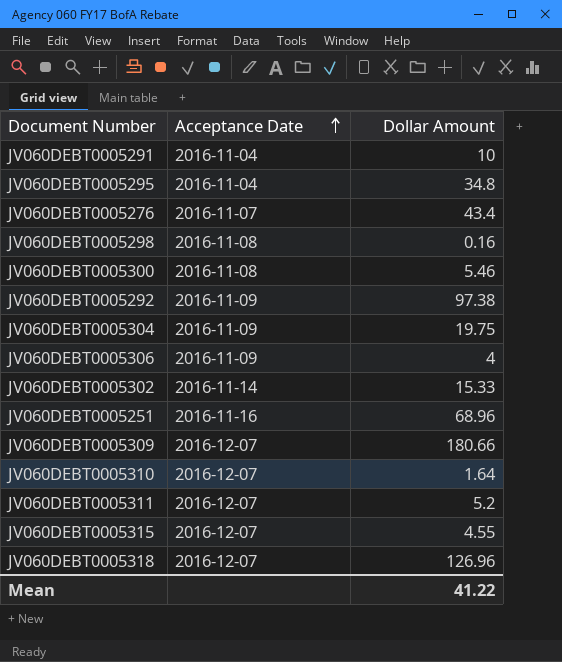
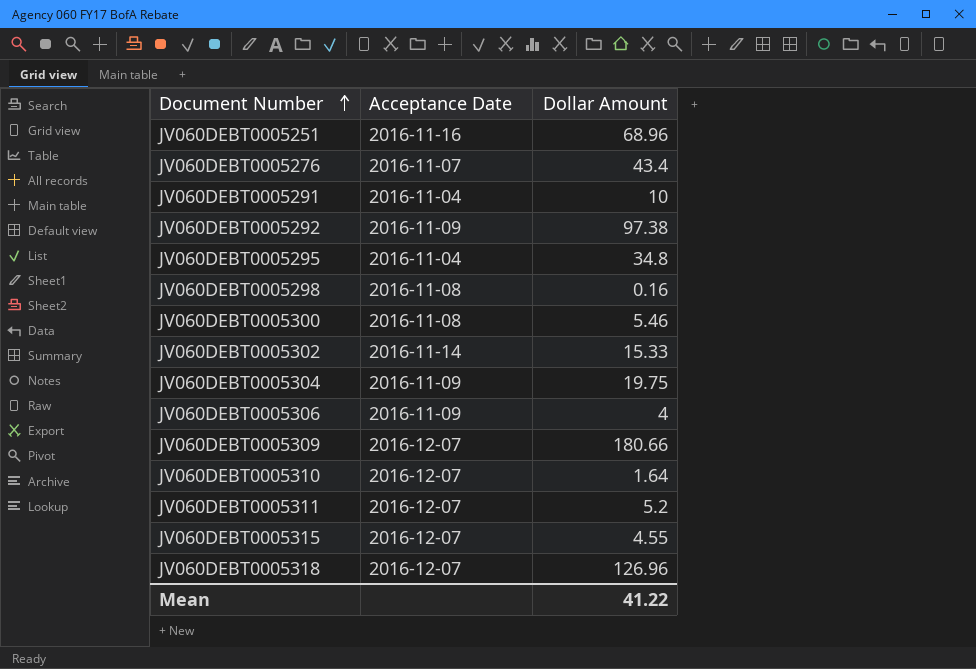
row order: Acceptance Date ascending -> Document Number ascending

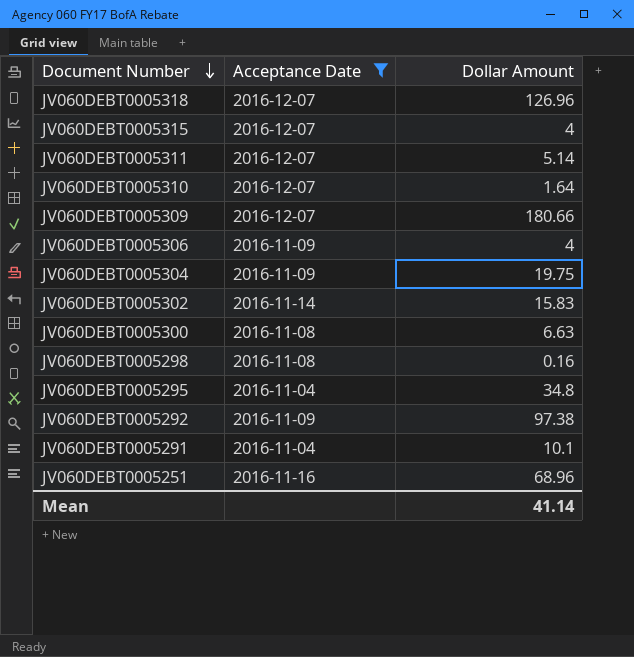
filter: none -> Acceptance Date != 2016-11-07
row order: Document Number ascending -> Document Number descending
JV060DEBT0005315 | Dollar Amount: 4.55 -> 4
JV060DEBT0005311 | Dollar Amount: 5.2 -> 5.14
JV060DEBT0005302 | Dollar Amount: 15.33 -> 15.83
JV060DEBT0005300 | Dollar Amount: 5.46 -> 6.63
JV060DEBT0005291 | Dollar Amount: 10 -> 10.1
Mean | Dollar Amount: 41.22 -> 41.14

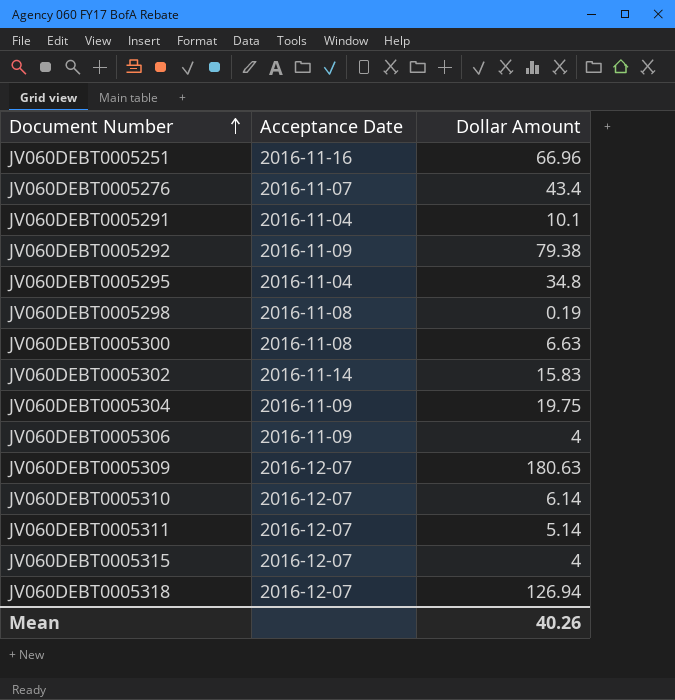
filter: Acceptance Date != 2016-11-07 -> none
row order: Document Number descending -> Document Number ascending
JV060DEBT0005251 | Dollar Amount: 68.96 -> 66.96
JV060DEBT0005292 | Dollar Amount: 97.38 -> 79.38
JV060DEBT0005298 | Dollar Amount: 0.16 -> 0.19
JV060DEBT0005309 | Dollar Amount: 180.66 -> 180.63
JV060DEBT0005310 | Dollar Amount: 1.64 -> 6.14
JV060DEBT0005318 | Dollar Amount: 126.96 -> 126.94
Mean | Dollar Amount: 41.14 -> 40.26

